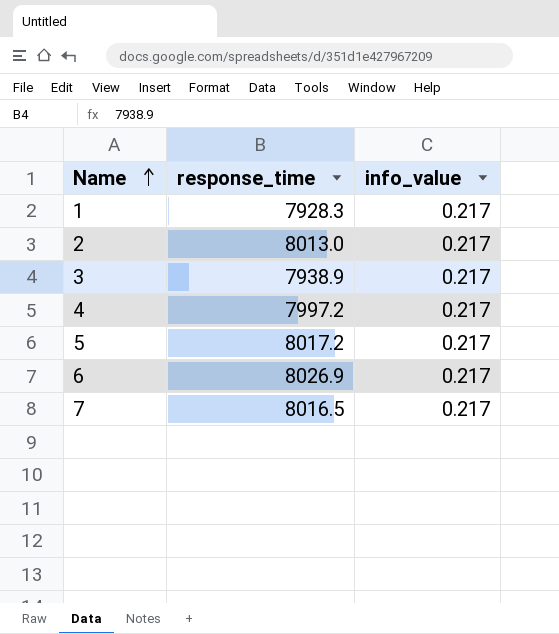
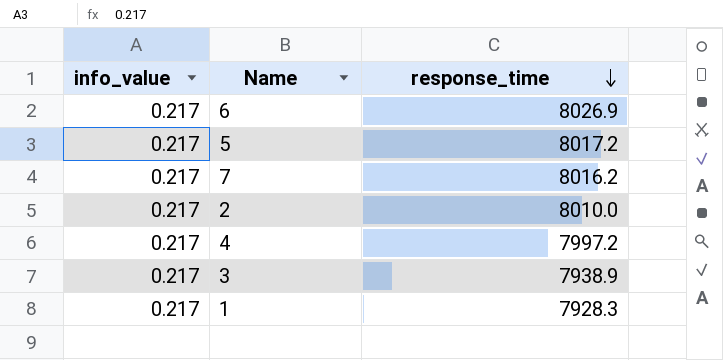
row order: Name ascending -> response_time descending
column info_value | position: 3 -> 1
7 | response_time: 8016.5 -> 8016.2
2 | response_time: 8013.0 -> 8010.0

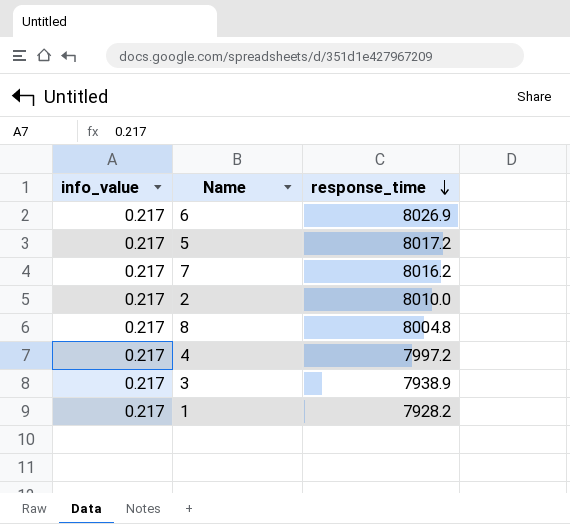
row 8: none -> 0.217 | 8004.8
1 | response_time: 7928.3 -> 7928.2

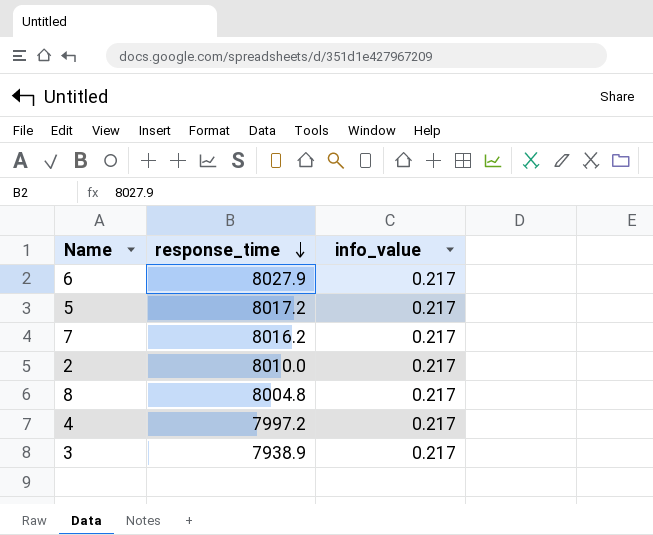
column info_value | position: 1 -> 3
row 1: 0.217 | 7928.2 -> none
6 | response_time: 8026.9 -> 8027.9

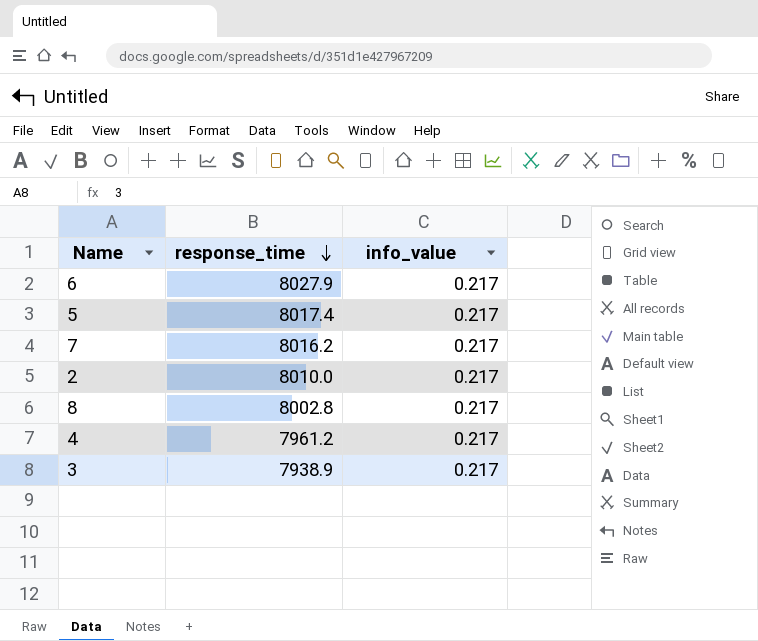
5 | response_time: 8017.2 -> 8017.4
8 | response_time: 8004.8 -> 8002.8
4 | response_time: 7997.2 -> 7961.2

